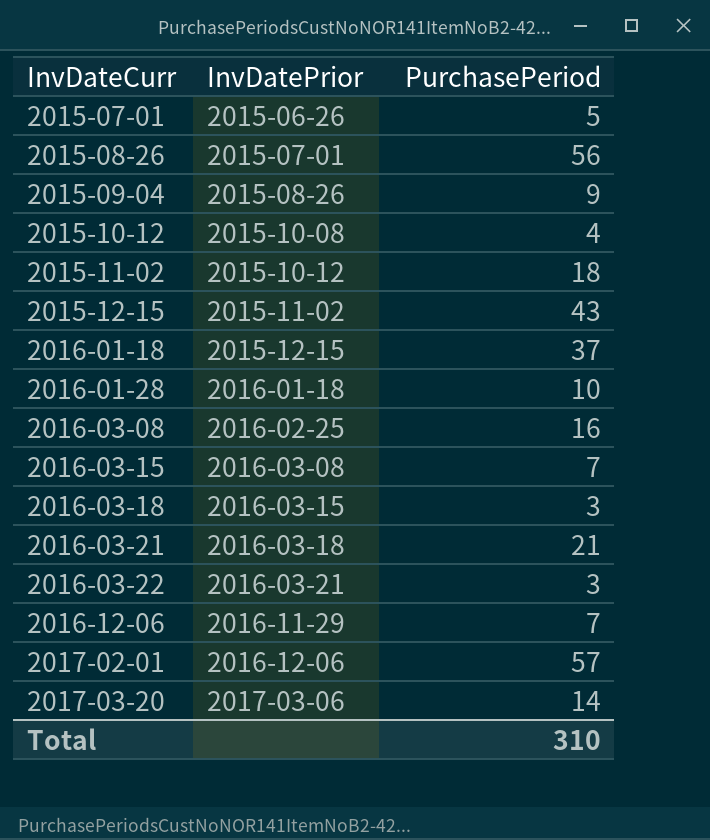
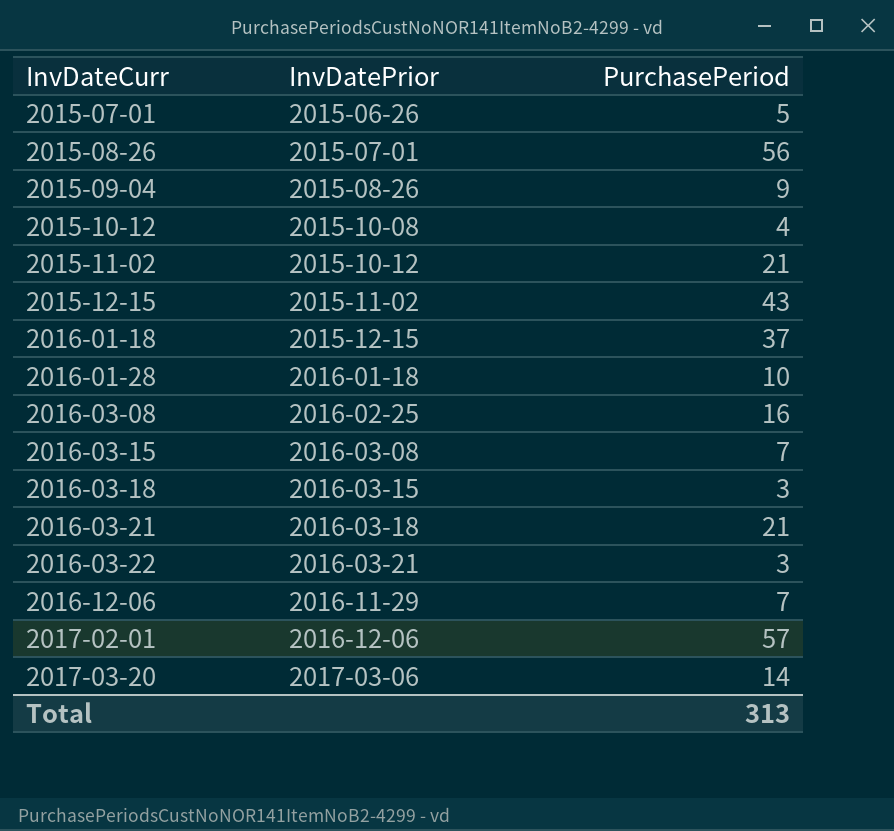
2015-11-02 | PurchasePeriod: 18 -> 21
Total | PurchasePeriod: 310 -> 313

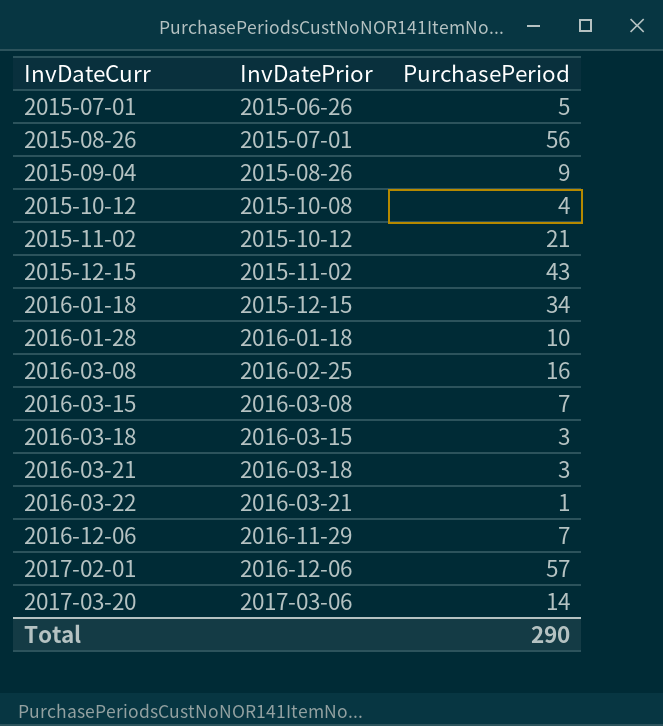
2016-01-18 | PurchasePeriod: 37 -> 34
2016-03-21 | PurchasePeriod: 21 -> 3
2016-03-22 | PurchasePeriod: 3 -> 1
Total | PurchasePeriod: 313 -> 290

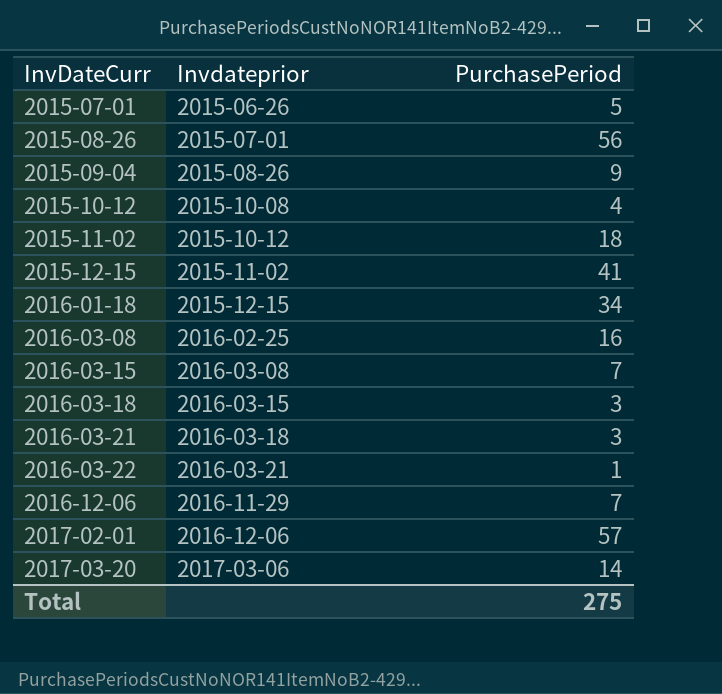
column name: InvDatePrior -> Invdateprior
row 2016-01-28: 2016-01-18 | 10 -> none
2015-11-02 | PurchasePeriod: 21 -> 18
2015-12-15 | PurchasePeriod: 43 -> 41
Total | PurchasePeriod: 290 -> 275

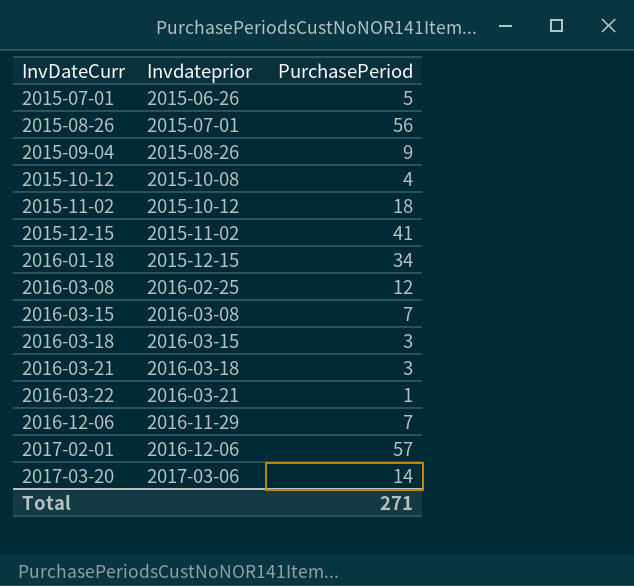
2016-03-08 | PurchasePeriod: 16 -> 12
Total | PurchasePeriod: 275 -> 271

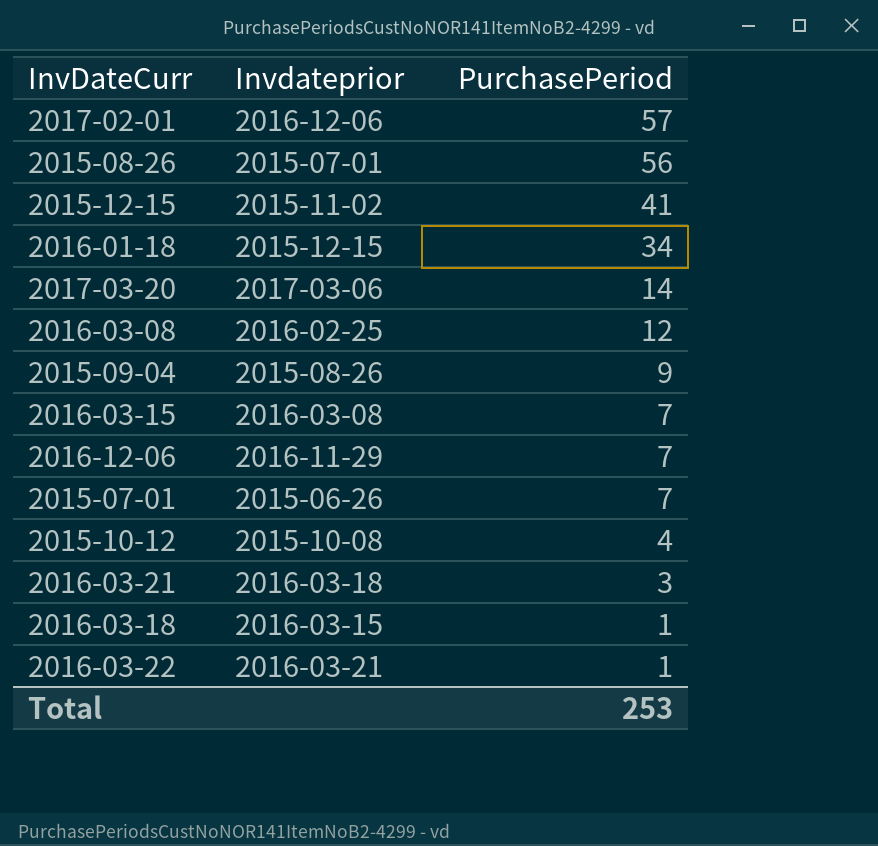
row order: InvDateCurr ascending -> PurchasePeriod descending
row 2015-11-02: 2015-10-12 | 18 -> none
2015-07-01 | PurchasePeriod: 5 -> 7
2016-03-18 | PurchasePeriod: 3 -> 1
Total | PurchasePeriod: 271 -> 253

